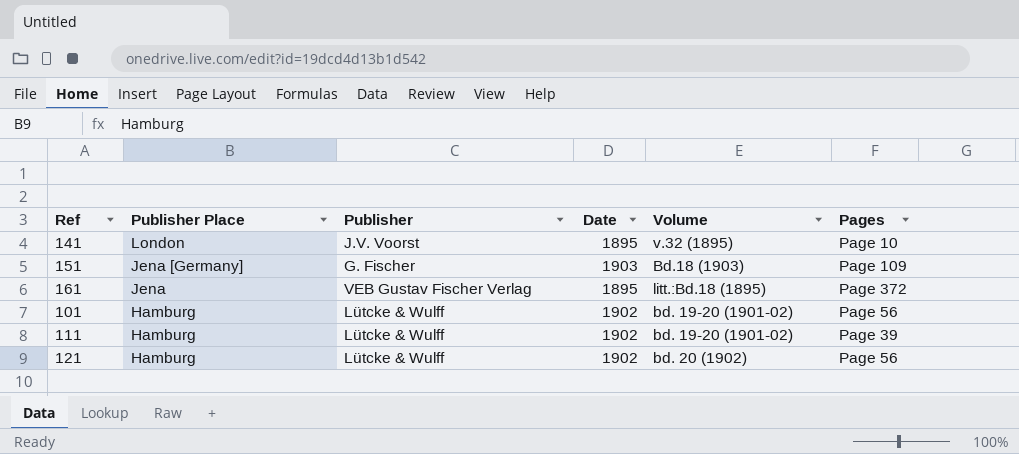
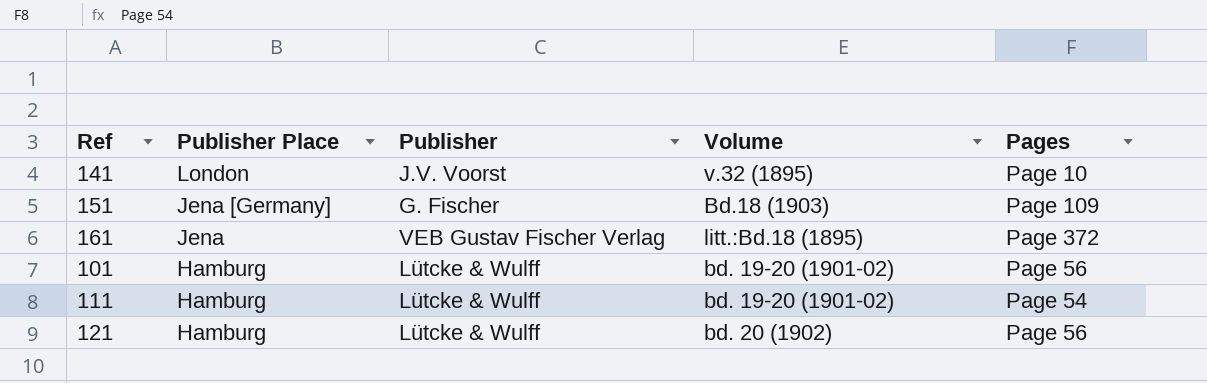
column Date | position: 4 -> none
111 | Pages: Page 39 -> Page 54

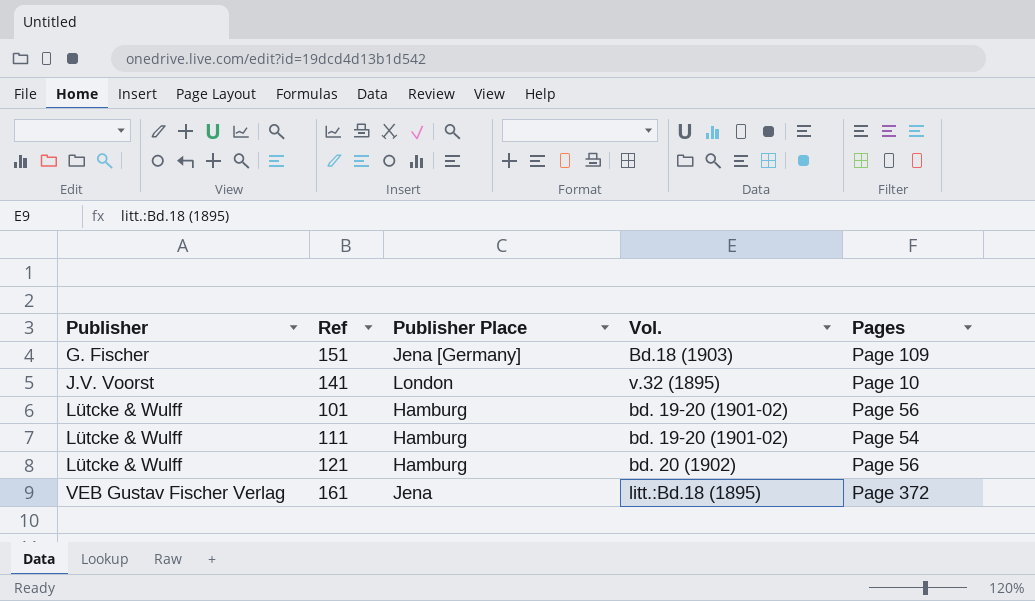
row order: Publisher Place descending -> Publisher ascending
column Publisher | position: 3 -> 1
column name: Volume -> Vol.

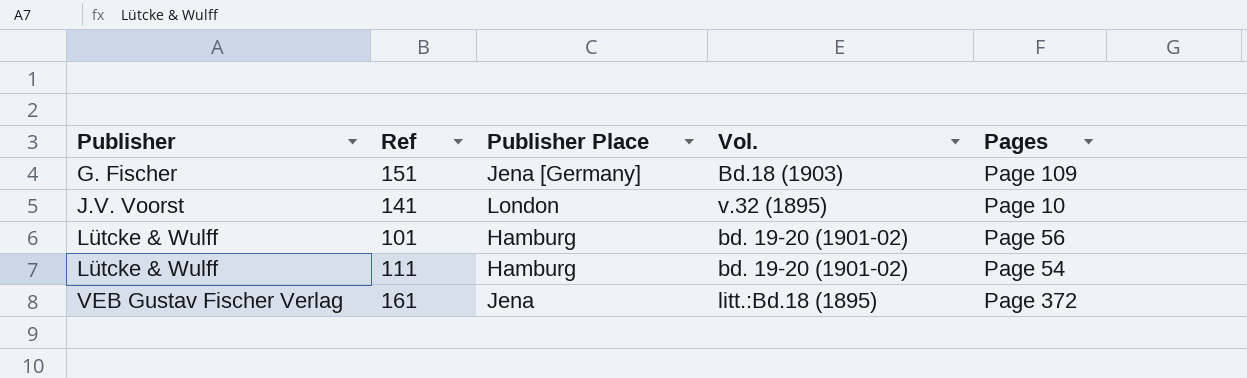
row 121: Lütcke & Wulff | Hamburg | bd. 20 (1902) | Page 56 -> none

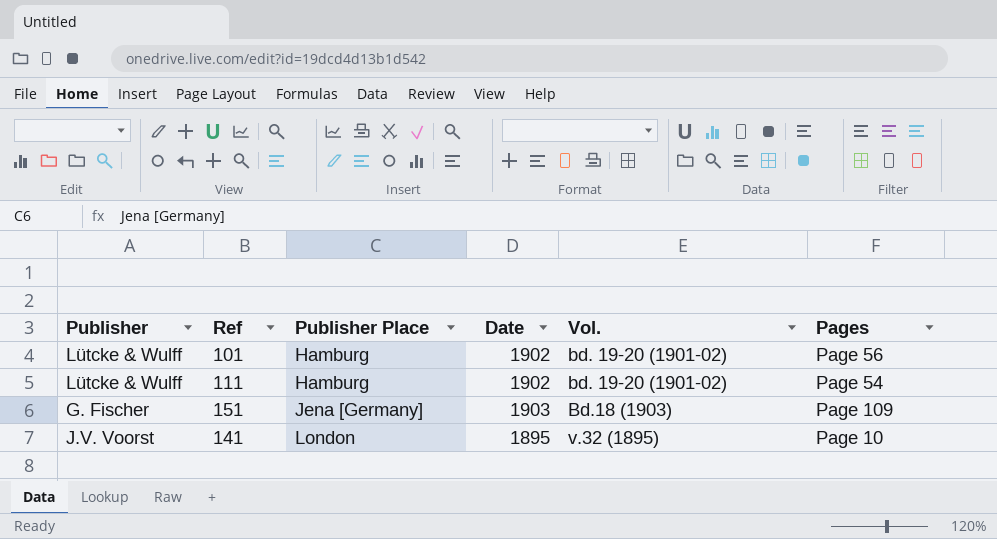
row order: Publisher ascending -> Publisher Place ascending
column Date | position: none -> 4
row 161: VEB Gustav Fischer Verlag | Jena | litt.:Bd.18 (1895) | Page 372 -> none

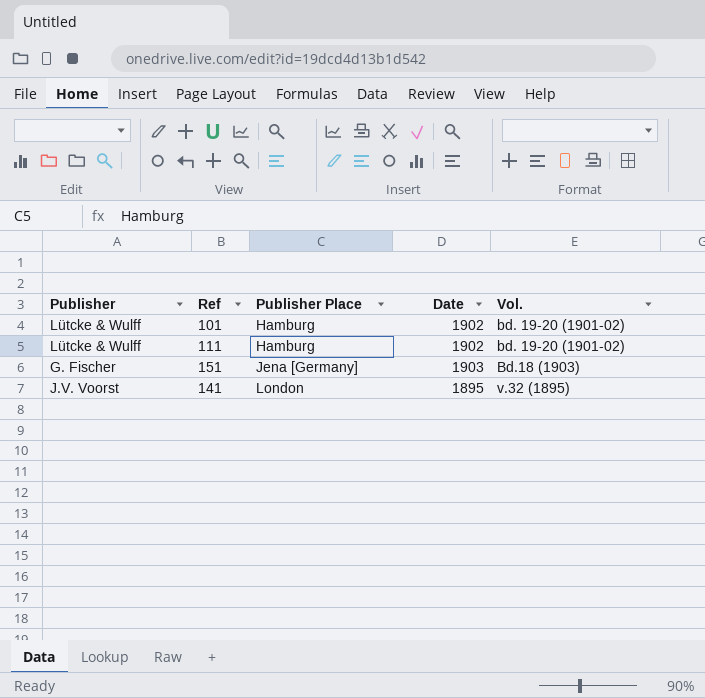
column Pages | position: 6 -> none

